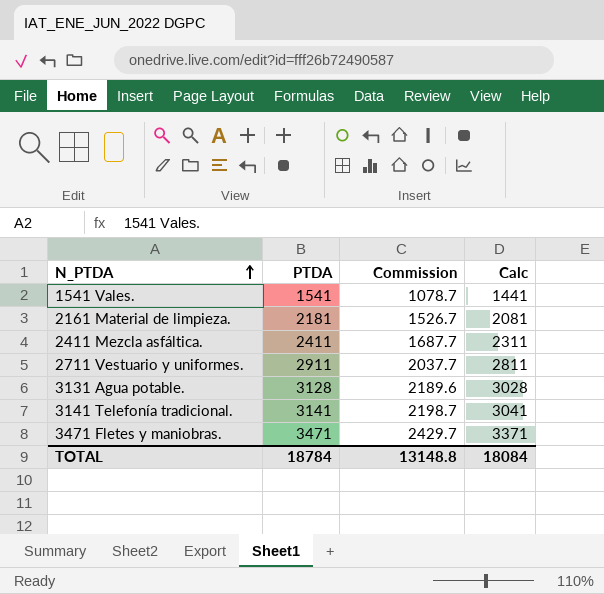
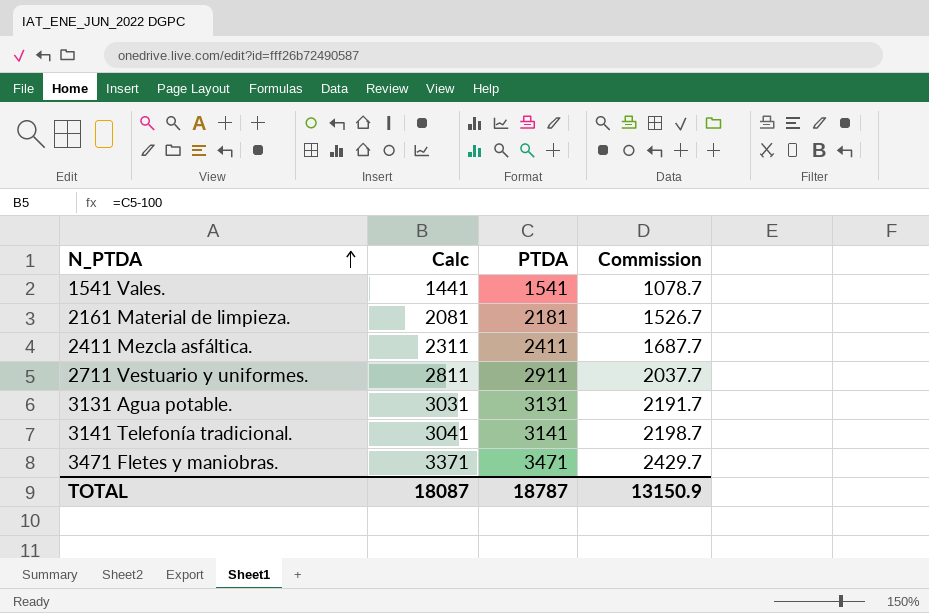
column Calc | position: 4 -> 2
3131 Agua potable. | Calc: 3028 -> 3031
3131 Agua potable. | PTDA: 3128 -> 3131
3131 Agua potable. | Commission: 2189.6 -> 2191.7
TOTAL | Calc: 18084 -> 18087
TOTAL | PTDA: 18784 -> 18787
TOTAL | Commission: 13148.8 -> 13150.9

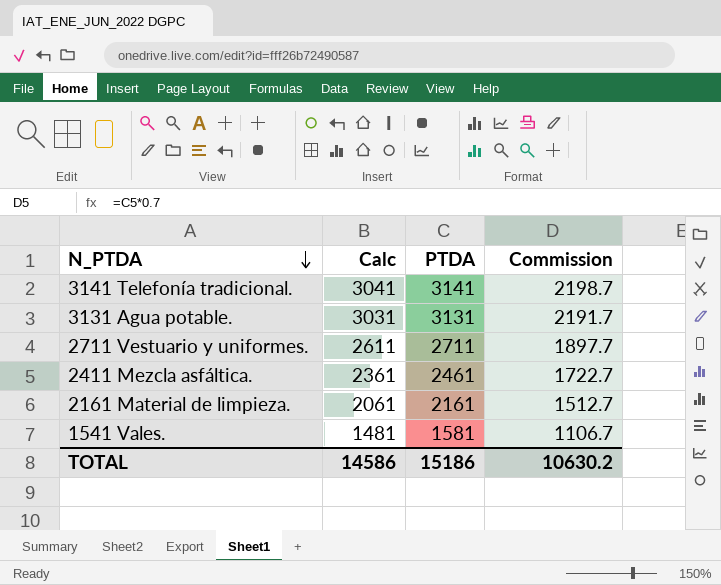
row order: N_PTDA ascending -> N_PTDA descending
row 3471 Fletes y maniobras.: 3371 | 3471 | 2429.7 -> none
2711 Vestuario y uniformes. | Calc: 2811 -> 2611
2711 Vestuario y uniformes. | PTDA: 2911 -> 2711
2711 Vestuario y uniformes. | Commission: 2037.7 -> 1897.7
2411 Mezcla asfáltica. | Calc: 2311 -> 2361
2411 Mezcla asfáltica. | PTDA: 2411 -> 2461
2411 Mezcla asfáltica. | Commission: 1687.7 -> 1722.7
2161 Material de limpieza. | Calc: 2081 -> 2061
2161 Material de limpieza. | PTDA: 2181 -> 2161
2161 Material de limpieza. | Commission: 1526.7 -> 1512.7
1541 Vales. | Calc: 1441 -> 1481
1541 Vales. | PTDA: 1541 -> 1581
1541 Vales. | Commission: 1078.7 -> 1106.7
TOTAL | Calc: 18087 -> 14586
TOTAL | PTDA: 18787 -> 15186
TOTAL | Commission: 13150.9 -> 10630.2

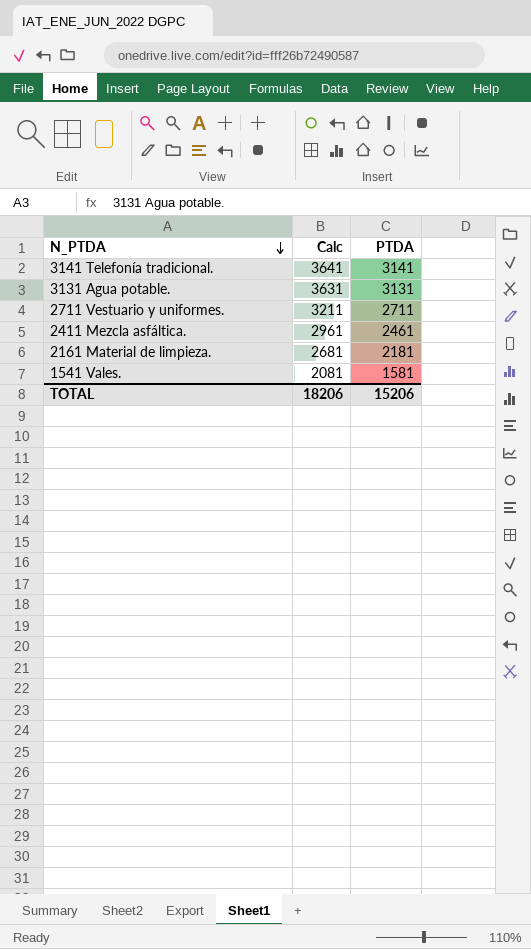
column Commission | formula: [PTDA] * 0.7 -> none
column Calc | formula: [PTDA] - 100 -> [PTDA] + 500
2161 Material de limpieza. | PTDA: 2161 -> 2181
TOTAL | Calc: 14586 -> 18206
TOTAL | PTDA: 15186 -> 15206

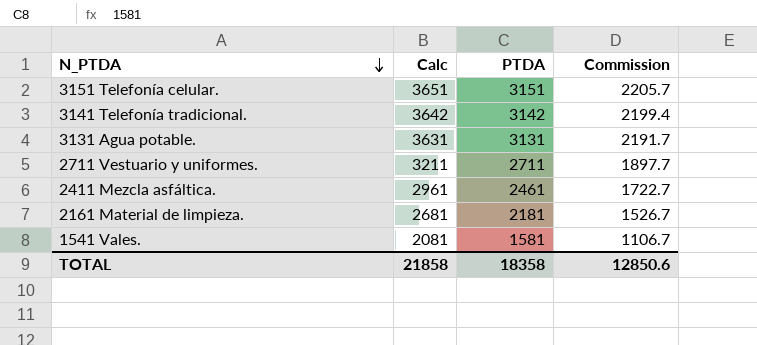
column Commission | formula: none -> [PTDA] * 0.7
row 3151 Telefonía celular.: none -> 3651 | 3151 | 2205.7
3141 Telefonía tradicional. | Calc: 3641 -> 3642
3141 Telefonía tradicional. | PTDA: 3141 -> 3142
TOTAL | Calc: 18206 -> 21858
TOTAL | PTDA: 15206 -> 18358

